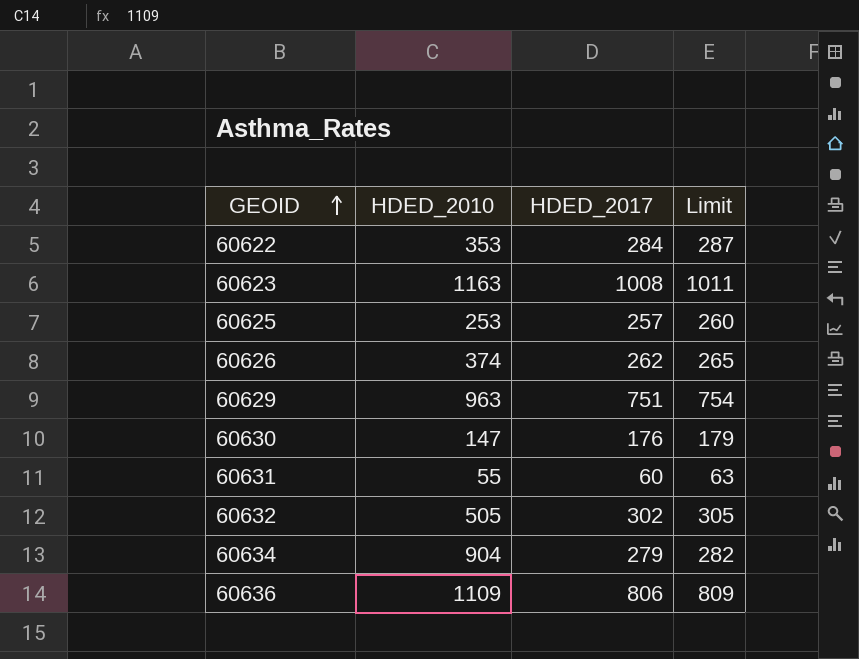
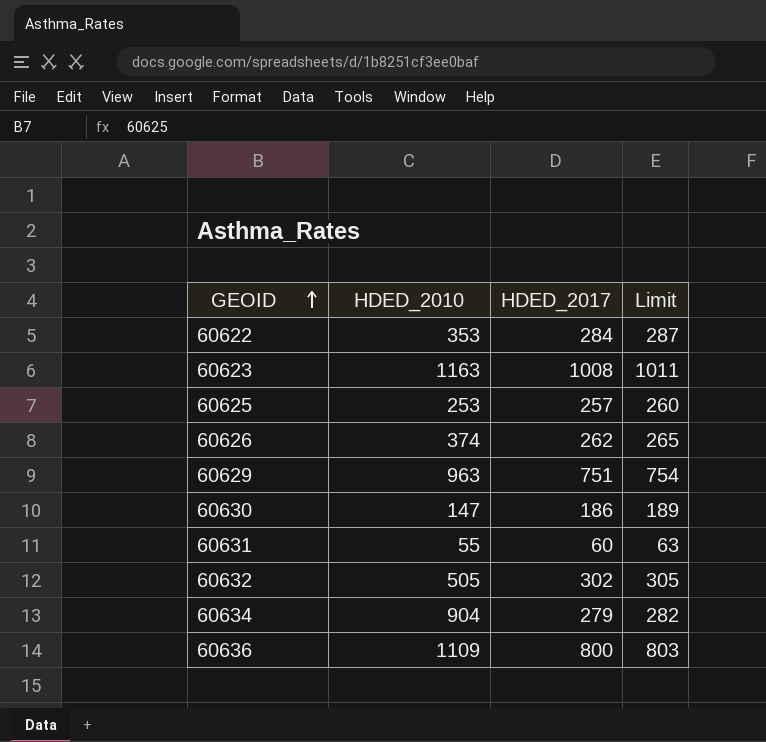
60630 | HDED_2017: 176 -> 186
60630 | Limit: 179 -> 189
60636 | HDED_2017: 806 -> 800
60636 | Limit: 809 -> 803

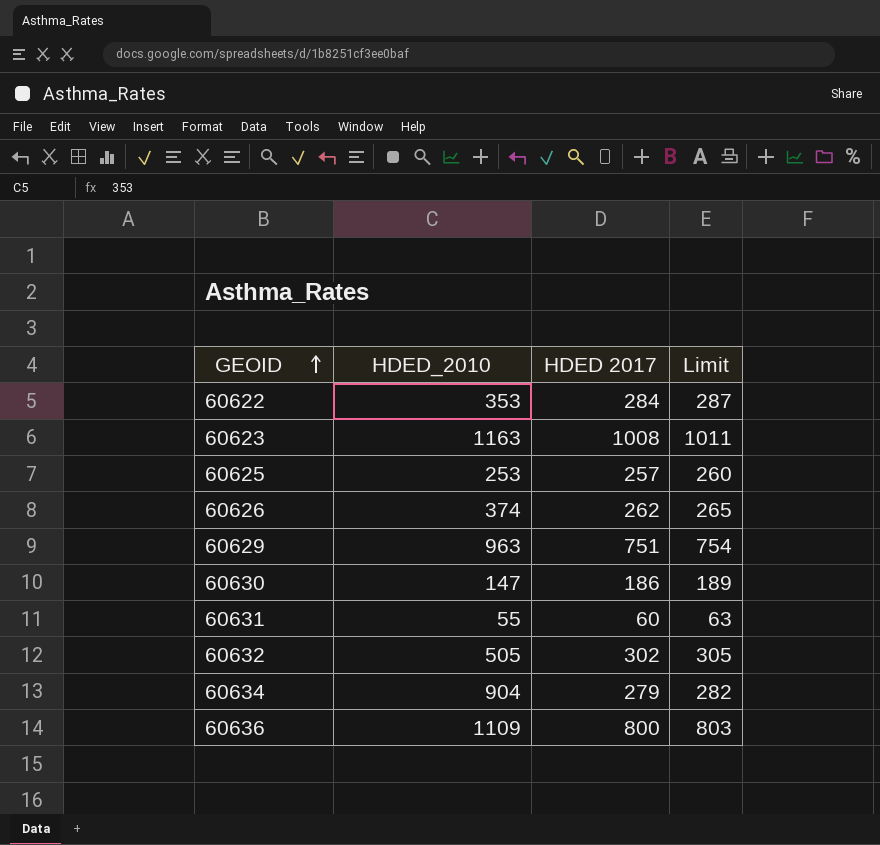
column name: HDED_2017 -> HDED 2017

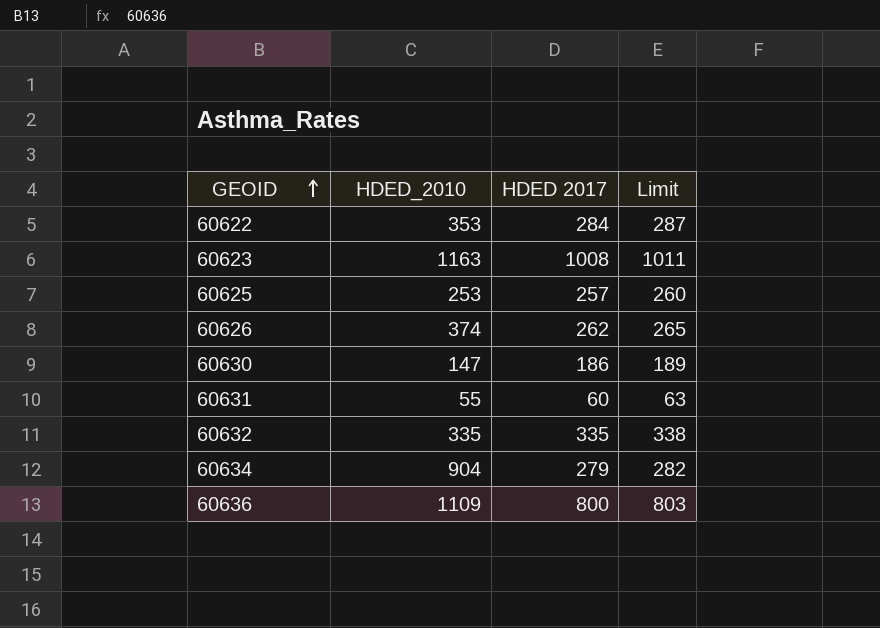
row 60629: 963 | 751 | 754 -> none
60632 | HDED_2010: 505 -> 335
60632 | HDED 2017: 302 -> 335
60632 | Limit: 305 -> 338

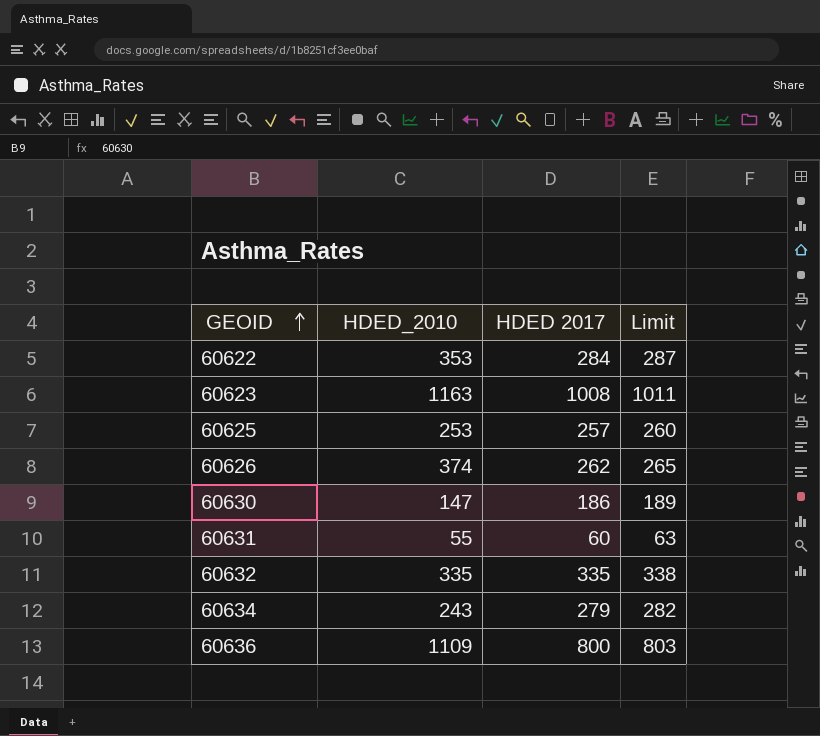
60634 | HDED_2010: 904 -> 243

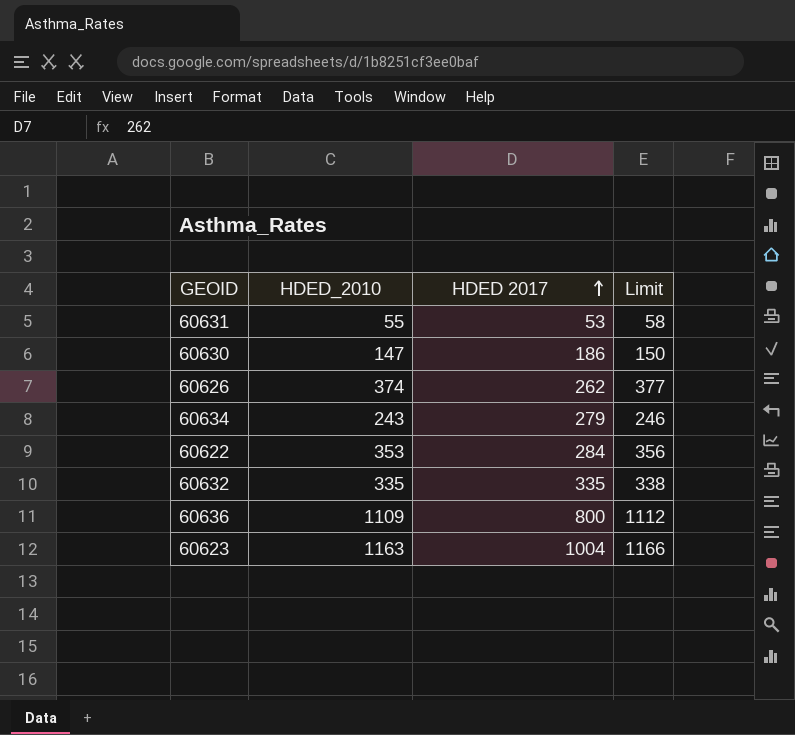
row order: GEOID ascending -> HDED 2017 ascending
column Limit | formula: [HDED 2017] + 3 -> [HDED_2010] + 3
row 60625: 253 | 257 | 260 -> none
60631 | HDED 2017: 60 -> 53
60623 | HDED 2017: 1008 -> 1004

